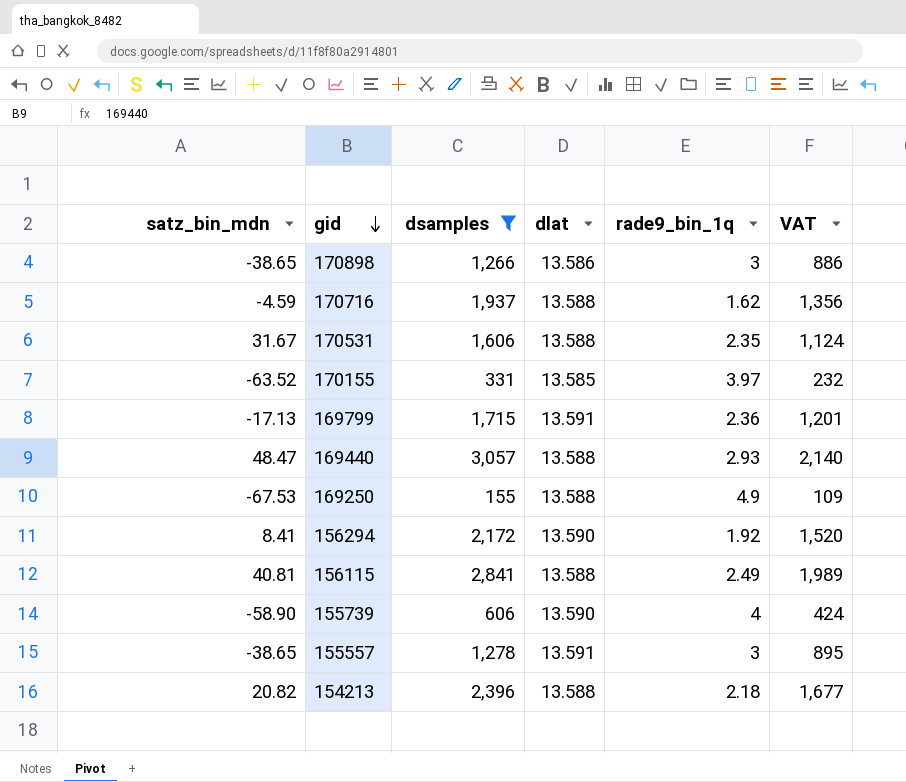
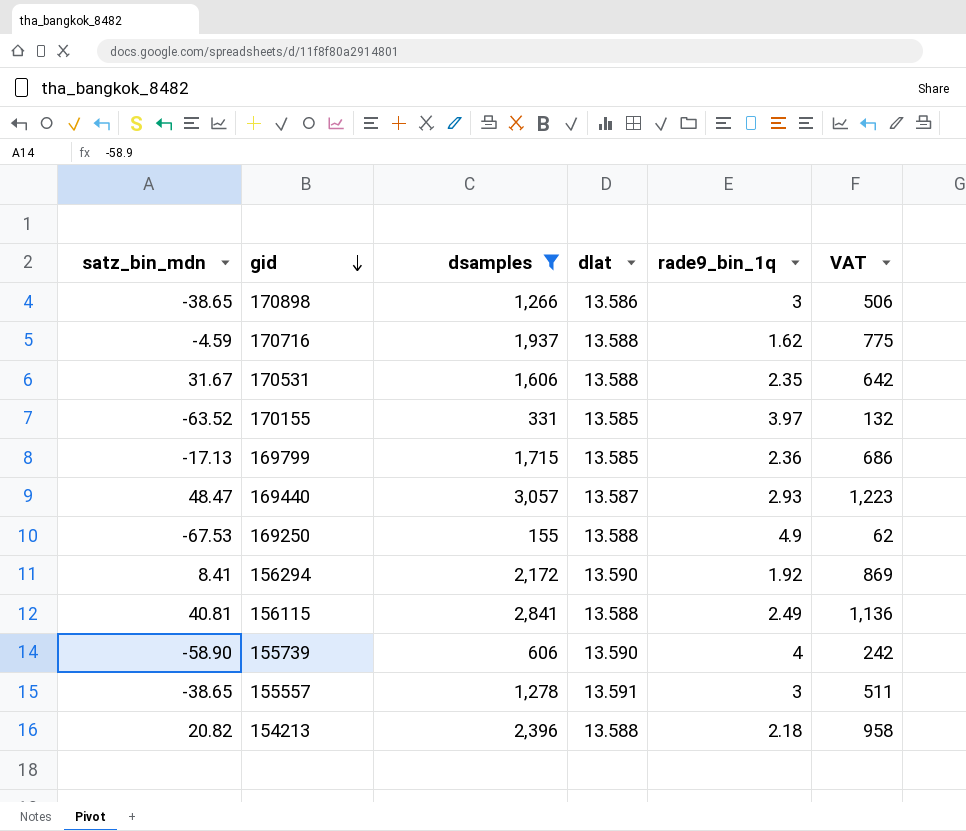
column VAT | formula: [dsamples] * 0.7 -> [dsamples] * 0.4
169799 | dlat: 13.591 -> 13.585
169440 | dlat: 13.588 -> 13.587

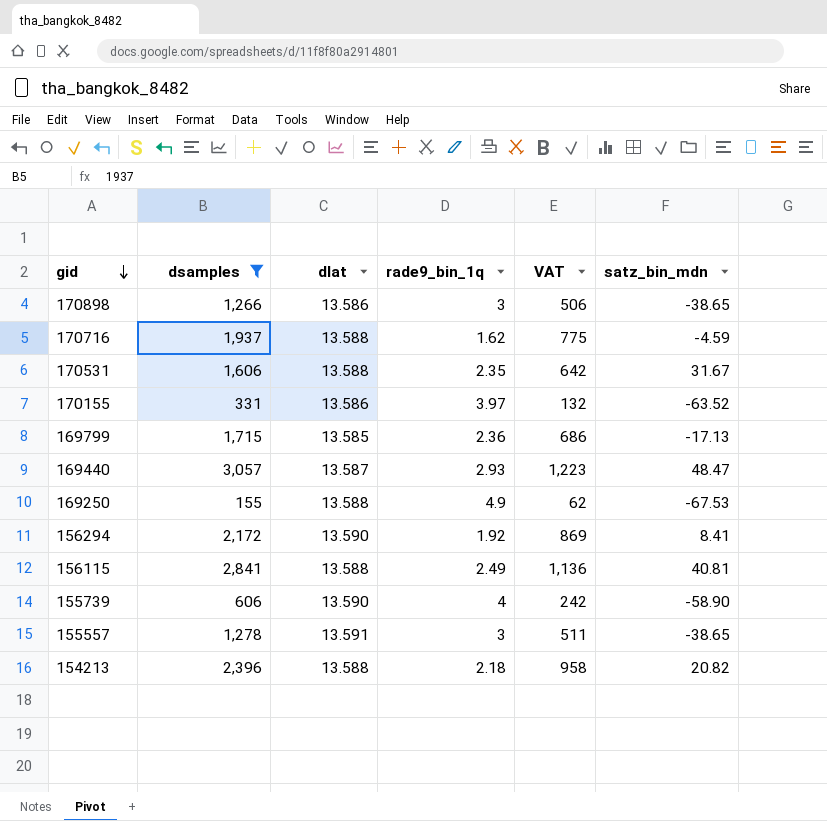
column satz_bin_mdn | position: 1 -> 6
170155 | dlat: 13.585 -> 13.586

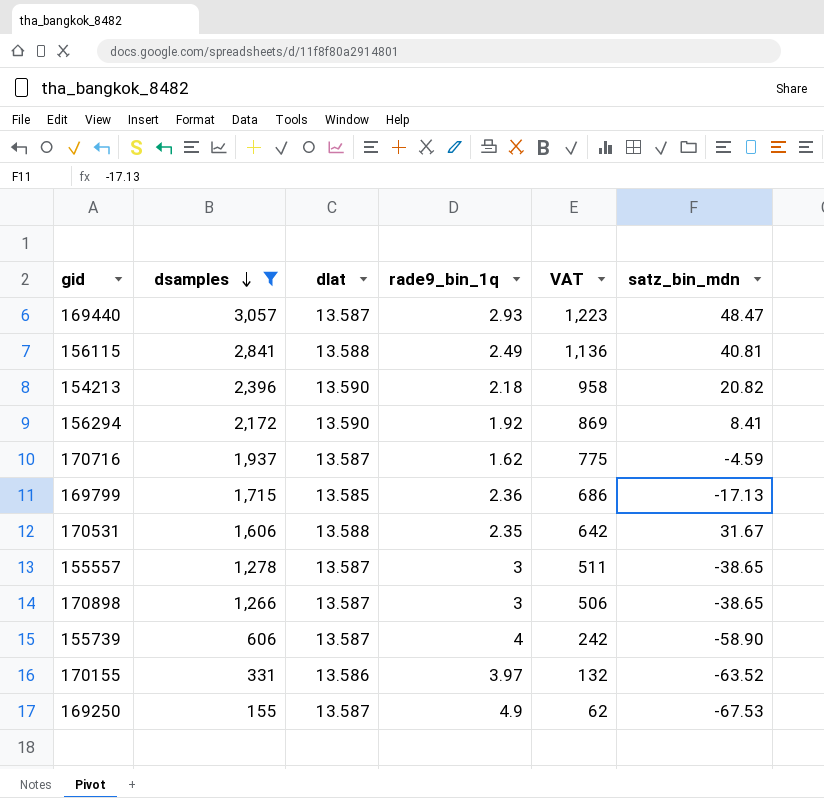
row order: gid descending -> dsamples descending
154213 | dlat: 13.588 -> 13.590
170716 | dlat: 13.588 -> 13.587
155557 | dlat: 13.591 -> 13.587
170898 | dlat: 13.586 -> 13.587
155739 | dlat: 13.590 -> 13.587
169250 | dlat: 13.588 -> 13.587

